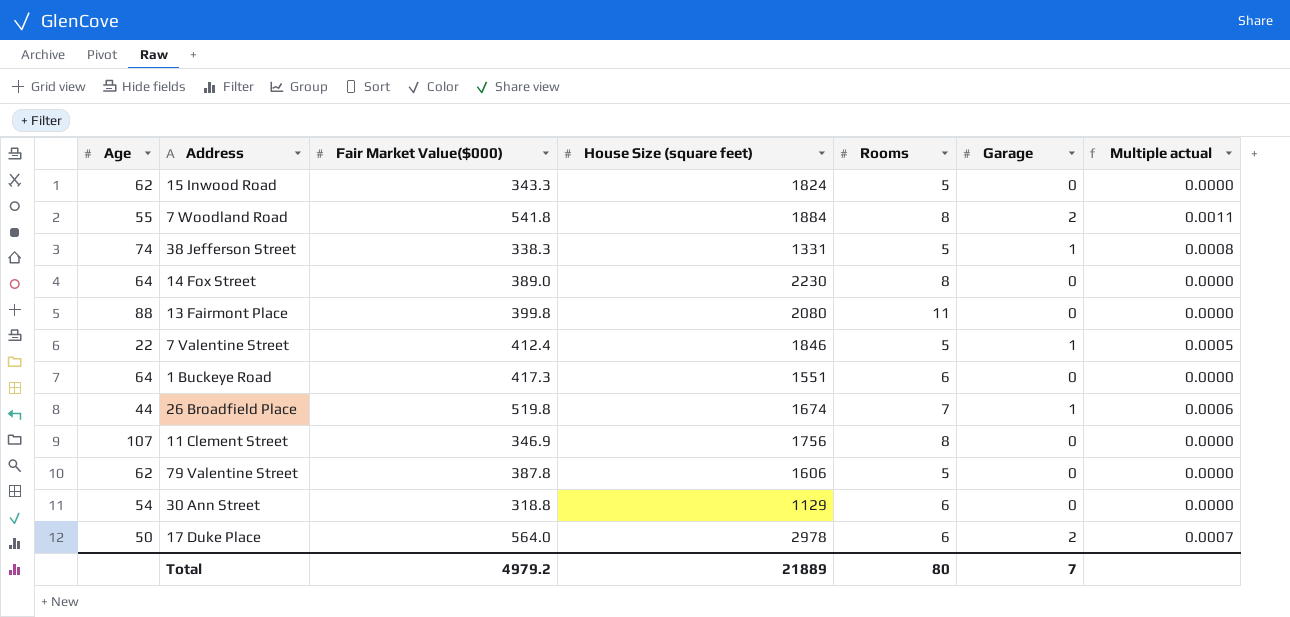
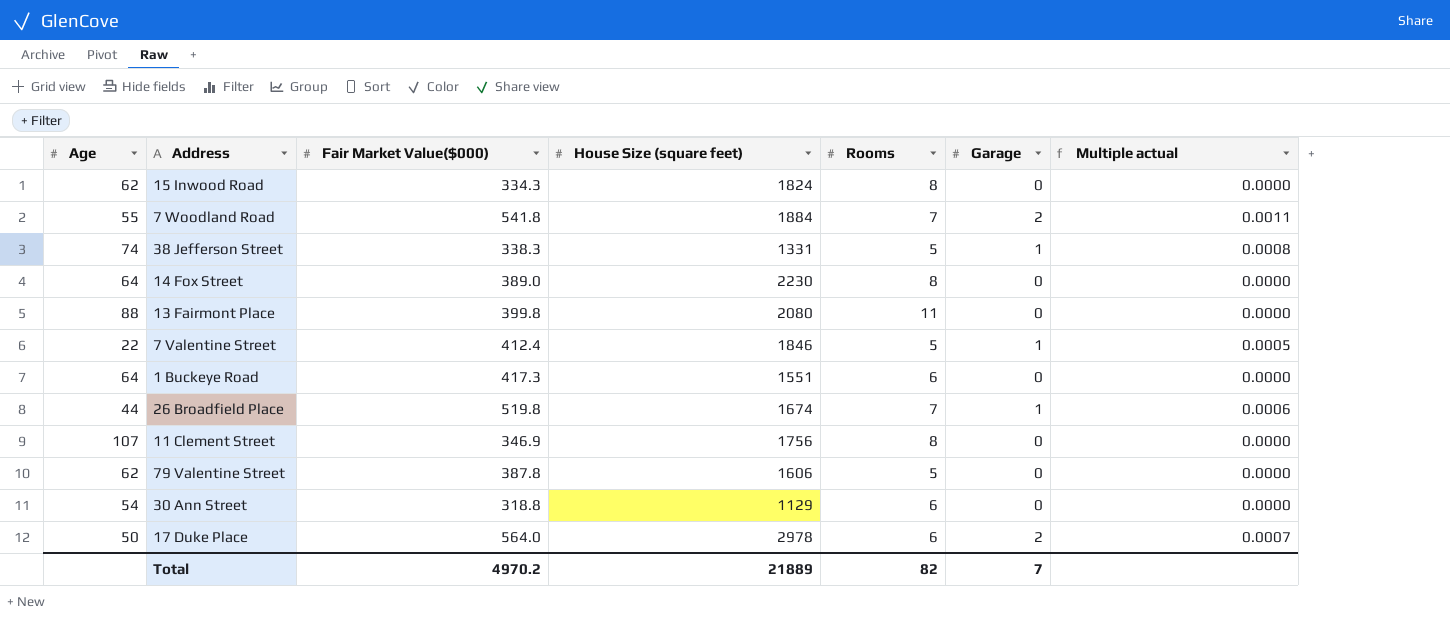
15 Inwood Road | Fair Market Value($000): 343.3 -> 334.3
15 Inwood Road | Rooms: 5 -> 8
7 Woodland Road | Rooms: 8 -> 7
Total | Fair Market Value($000): 4979.2 -> 4970.2
Total | Rooms: 80 -> 82

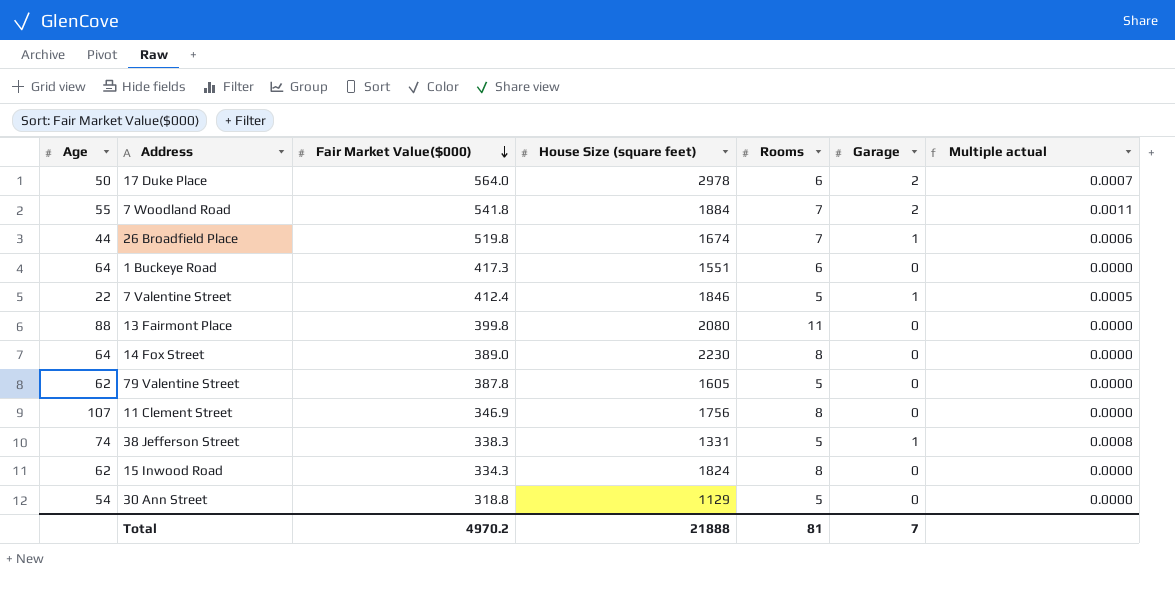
row order: none -> Fair Market Value($000) descending
79 Valentine Street | House Size (square feet): 1606 -> 1605
30 Ann Street | Rooms: 6 -> 5
Total | House Size (square feet): 21889 -> 21888
Total | Rooms: 82 -> 81

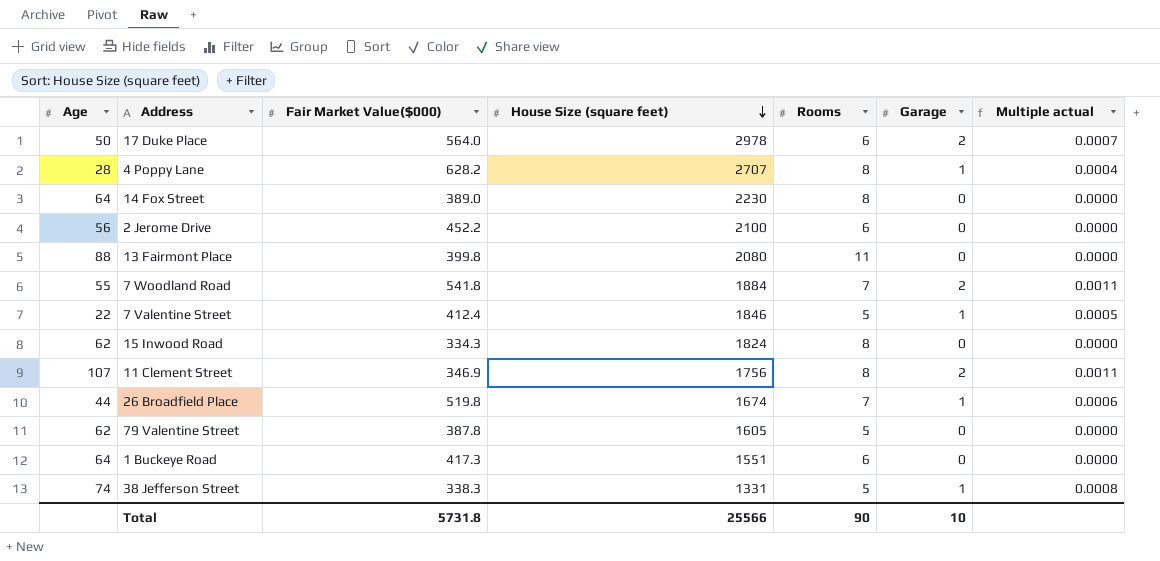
row order: Fair Market Value($000) descending -> House Size (square feet) descending
row 30 Ann Street: 54 | 318.8 | 1129 | 5 | 0 | 0.0000 -> none
row 4 Poppy Lane: none -> 28 | 628.2 | 2707 | 8 | 1 | 0.0004
row 2 Jerome Drive: none -> 56 | 452.2 | 2100 | 6 | 0 | 0.0000
11 Clement Street | Garage: 0 -> 2
11 Clement Street | Multiple actual: 0.0000 -> 0.0011
Total | Fair Market Value($000): 4970.2 -> 5731.8
Total | House Size (square feet): 21888 -> 25566
Total | Rooms: 81 -> 90
Total | Garage: 7 -> 10

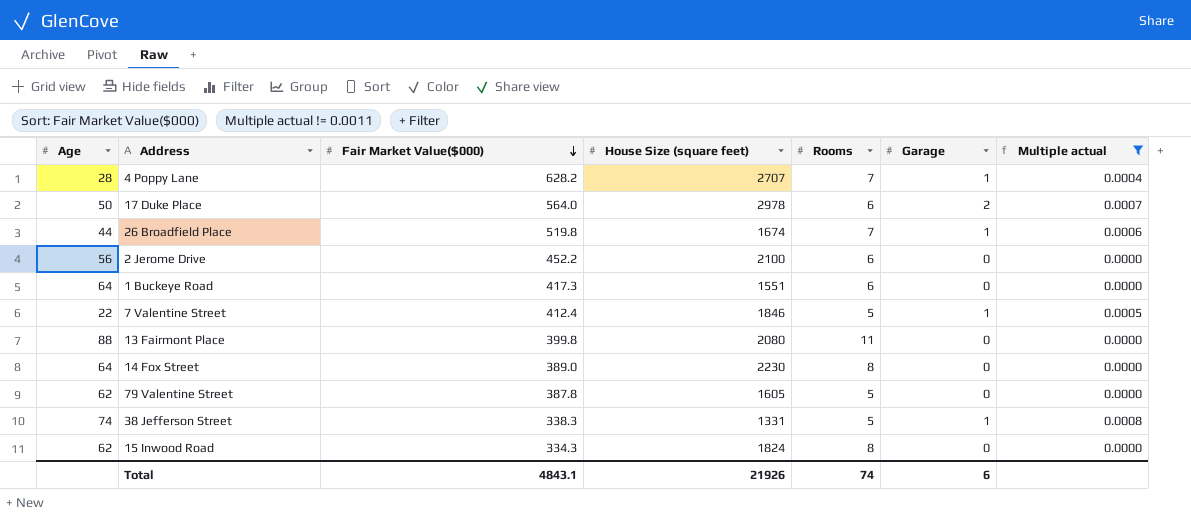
filter: none -> Multiple actual != 0.0011
row order: House Size (square feet) descending -> Fair Market Value($000) descending
4 Poppy Lane | Rooms: 8 -> 7
Total | Fair Market Value($000): 5731.8 -> 4843.1
Total | House Size (square feet): 25566 -> 21926
Total | Rooms: 90 -> 74
Total | Garage: 10 -> 6

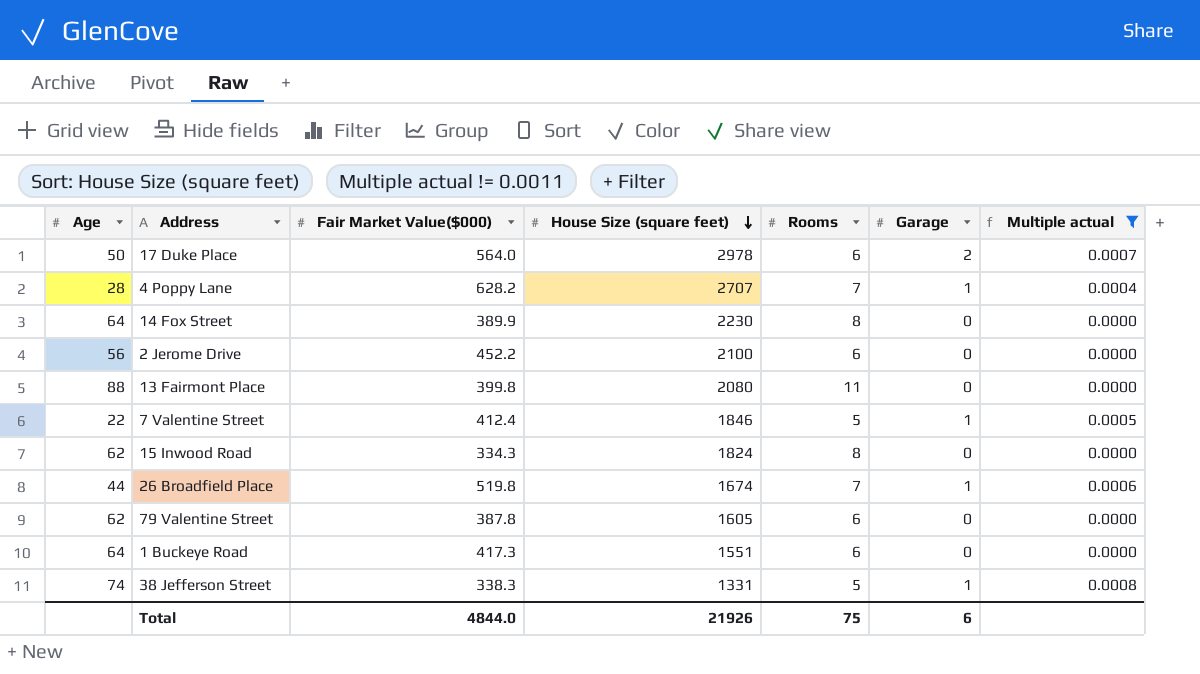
row order: Fair Market Value($000) descending -> House Size (square feet) descending
14 Fox Street | Fair Market Value($000): 389.0 -> 389.9
79 Valentine Street | Rooms: 5 -> 6
Total | Fair Market Value($000): 4843.1 -> 4844.0
Total | Rooms: 74 -> 75

